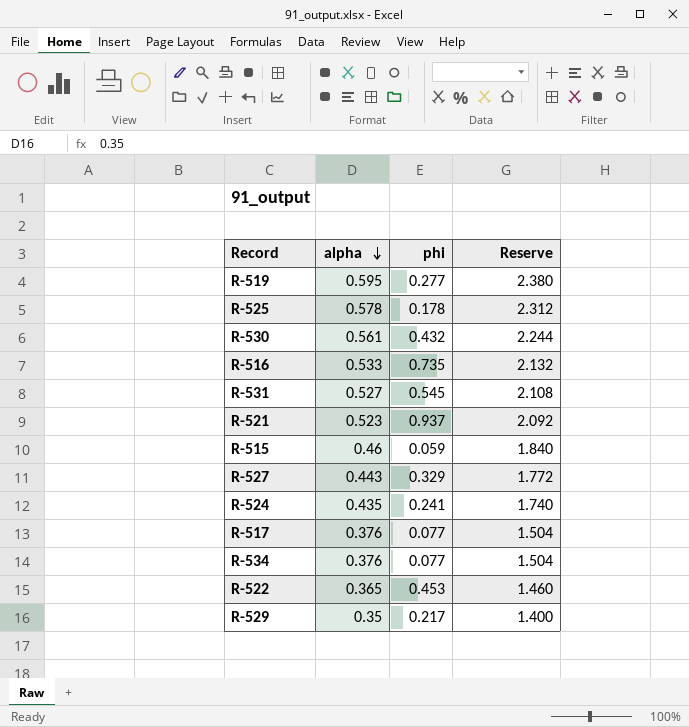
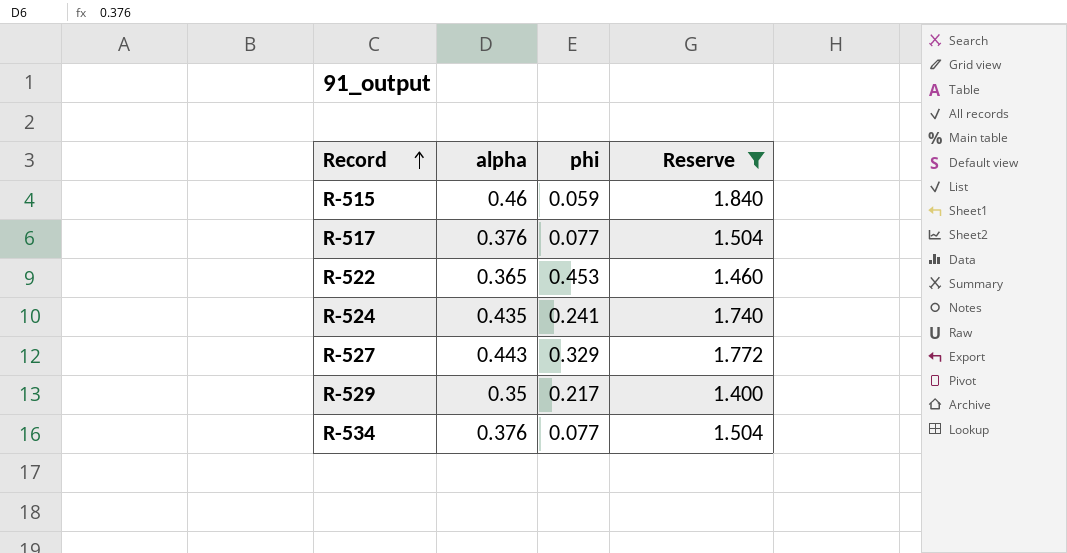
filter: none -> Reserve <= 1.840
row order: alpha descending -> Record ascending

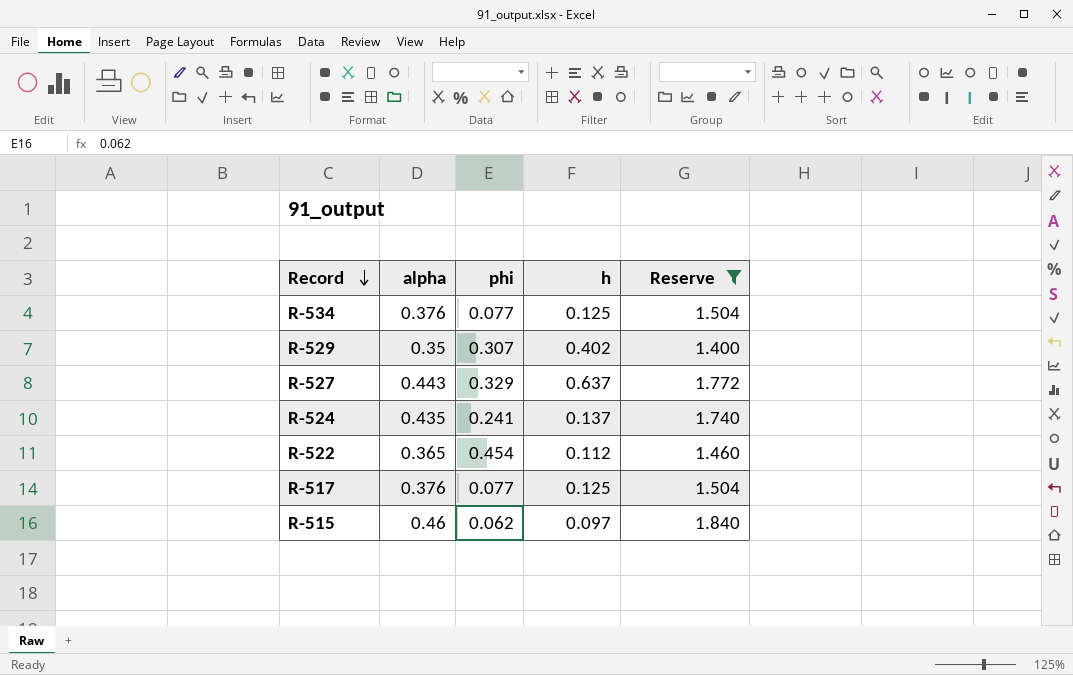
row order: Record ascending -> Record descending
column h | position: none -> 4
R-529 | phi: 0.217 -> 0.307
R-522 | phi: 0.453 -> 0.454
R-515 | phi: 0.059 -> 0.062

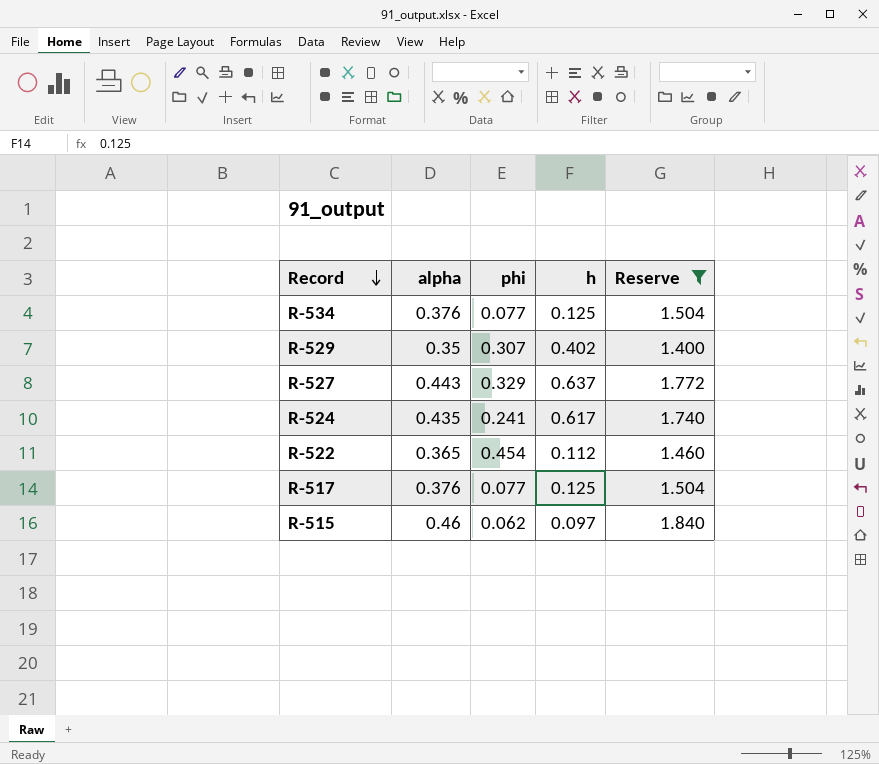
R-524 | h: 0.137 -> 0.617

